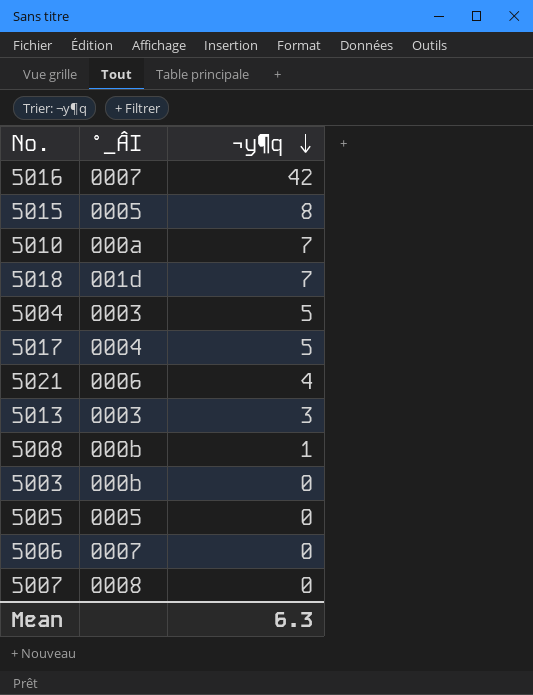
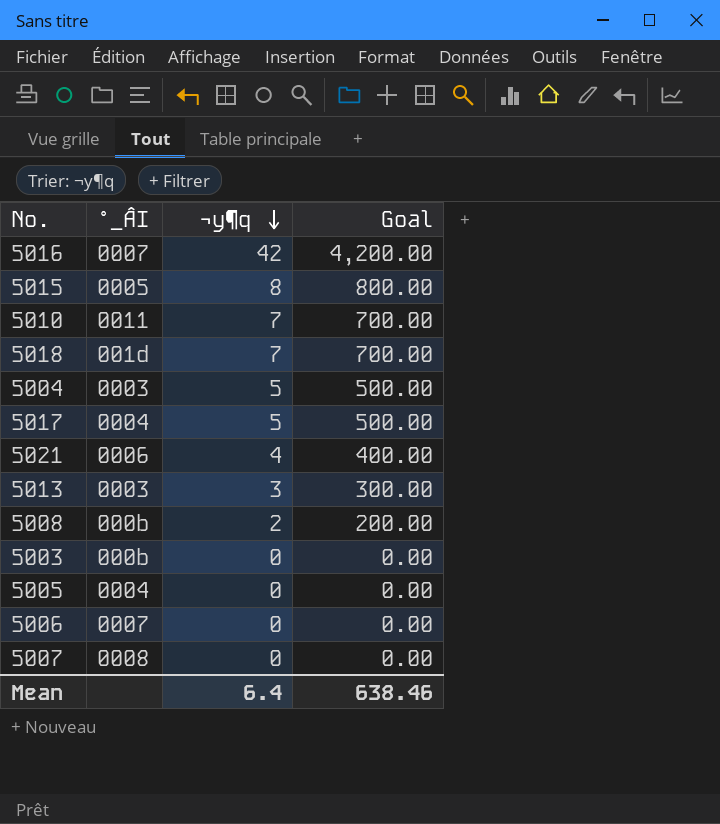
column Goal | formula: none -> [¬y¶q] * 100
5010 | °_ÂI: 000a -> 0011
5008 | ¬y¶q: 1 -> 2
5005 | °_ÂI: 0005 -> 0004
Mean | ¬y¶q: 6.3 -> 6.4

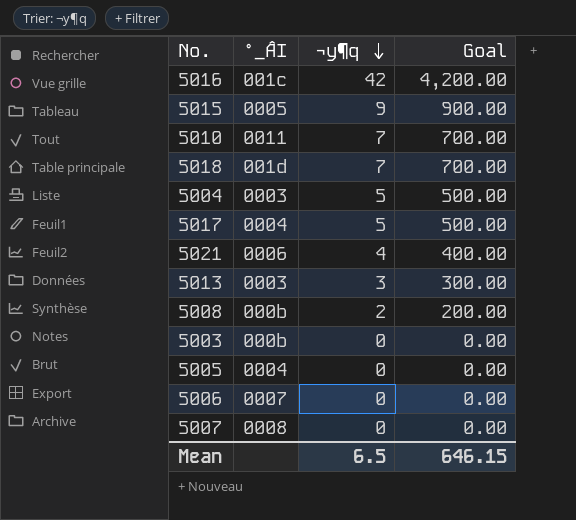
5016 | °_ÂI: 0007 -> 001c
5015 | ¬y¶q: 8 -> 9
5015 | Goal: 800.00 -> 900.00
Mean | ¬y¶q: 6.4 -> 6.5
Mean | Goal: 638.46 -> 646.15

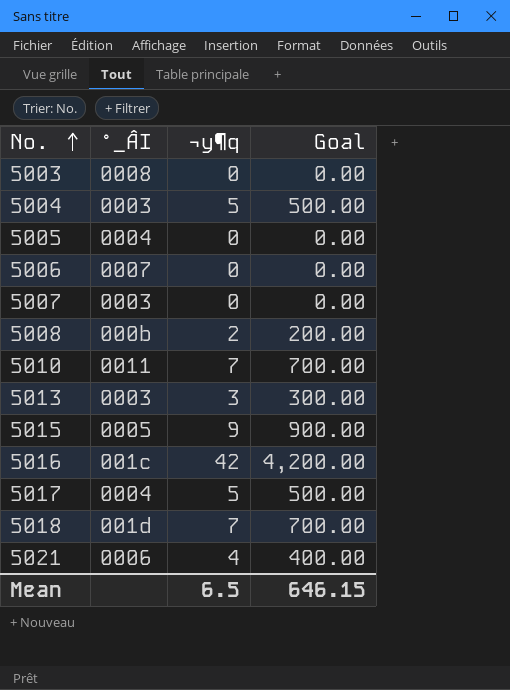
row order: ¬y¶q descending -> No. ascending
5003 | °_ÂI: 000b -> 0008
5007 | °_ÂI: 0008 -> 0003

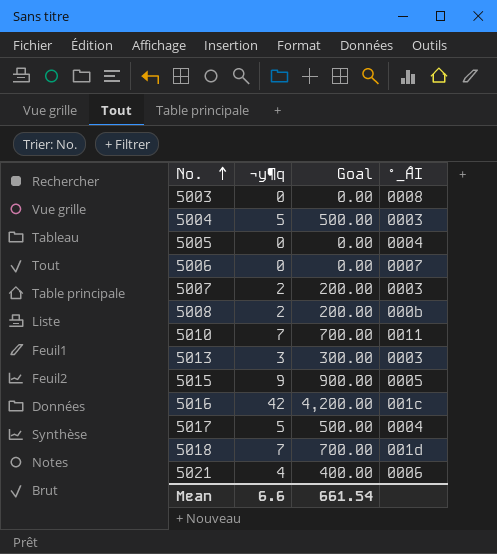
column °_ÂI | position: 2 -> 4
5007 | ¬y¶q: 0 -> 2
5007 | Goal: 0.00 -> 200.00
Mean | ¬y¶q: 6.5 -> 6.6
Mean | Goal: 646.15 -> 661.54

